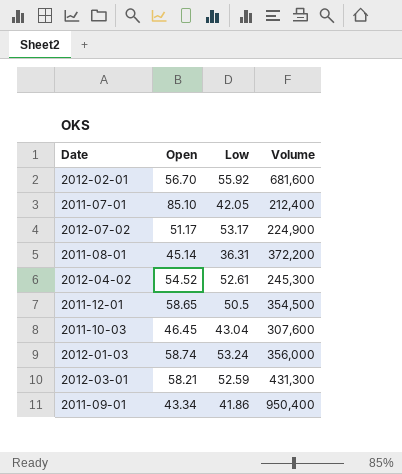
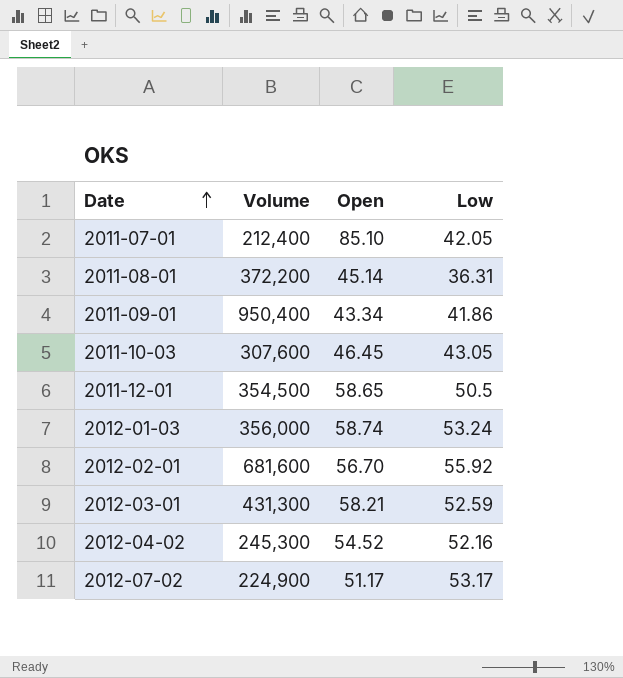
row order: none -> Date ascending
column Volume | position: 4 -> 2
2011-10-03 | Low: 43.04 -> 43.05
2012-04-02 | Low: 52.61 -> 52.16

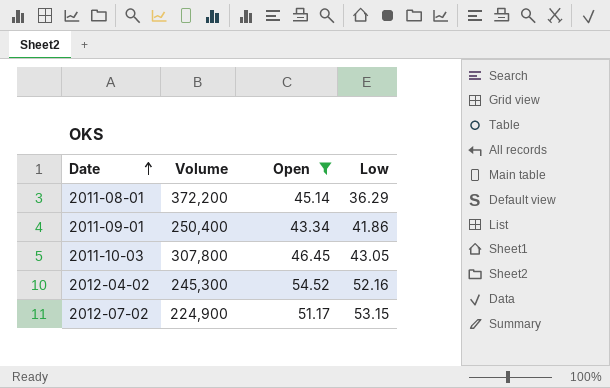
filter: none -> Open <= 54.52
2011-08-01 | Low: 36.31 -> 36.29
2011-09-01 | Volume: 950,400 -> 250,400
2011-10-03 | Volume: 307,600 -> 307,800
2012-07-02 | Low: 53.17 -> 53.15

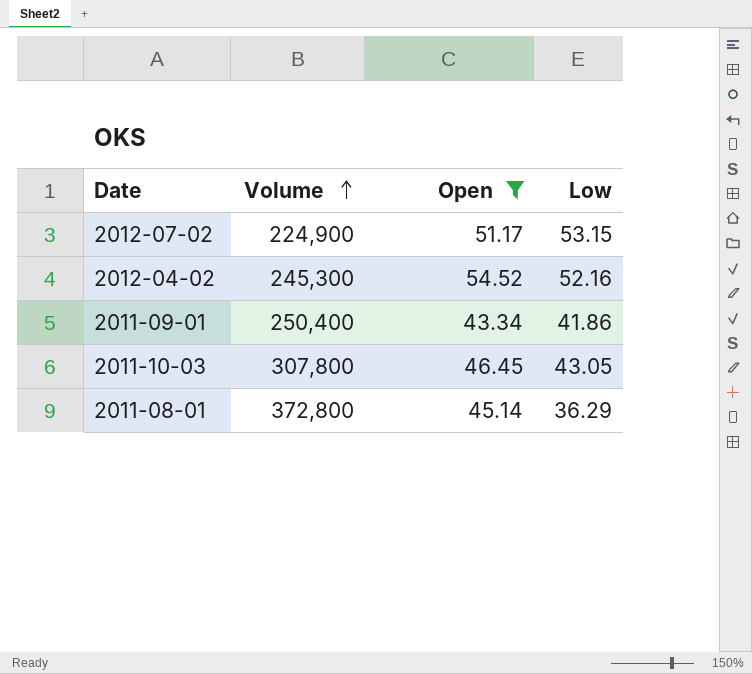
row order: Date ascending -> Volume ascending
2011-08-01 | Volume: 372,200 -> 372,800

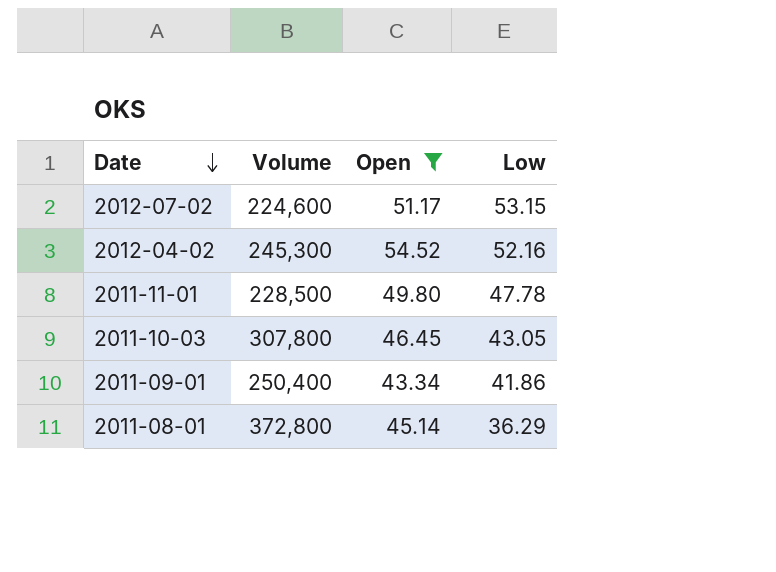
row order: Volume ascending -> Date descending
2012-07-02 | Volume: 224,900 -> 224,600
row 2011-11-01: none -> 228,500 | 49.80 | 47.78

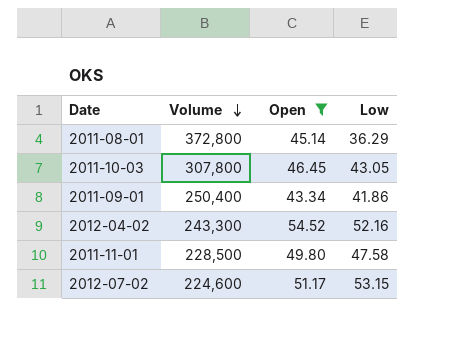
row order: Date descending -> Volume descending
2012-04-02 | Volume: 245,300 -> 243,300
2011-11-01 | Low: 47.78 -> 47.58

